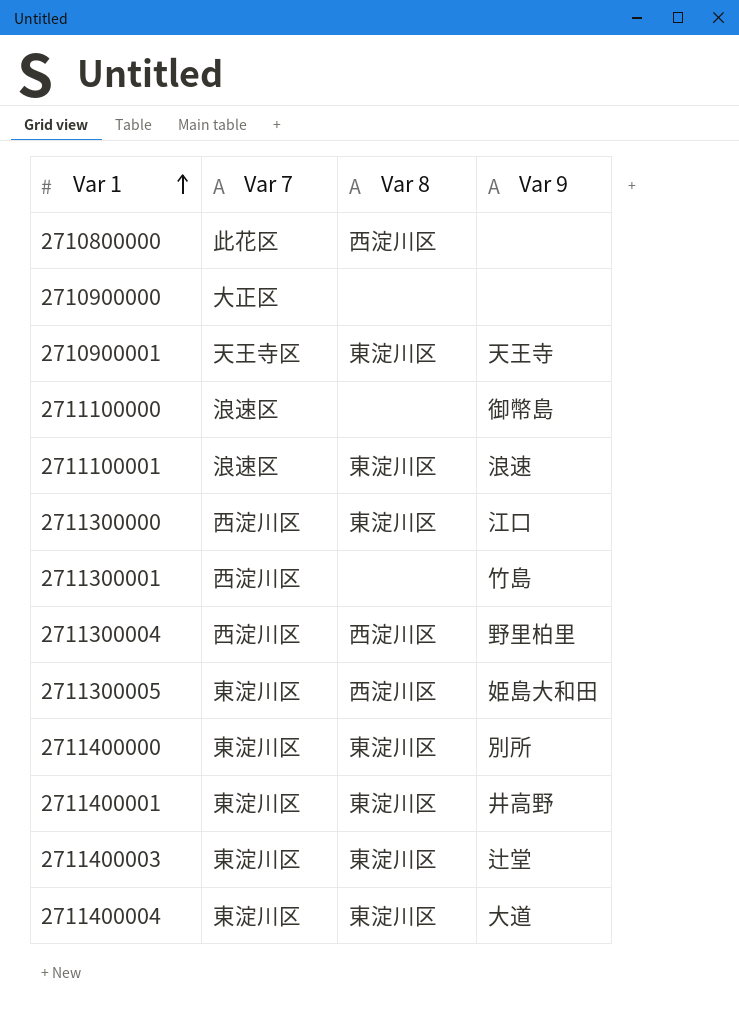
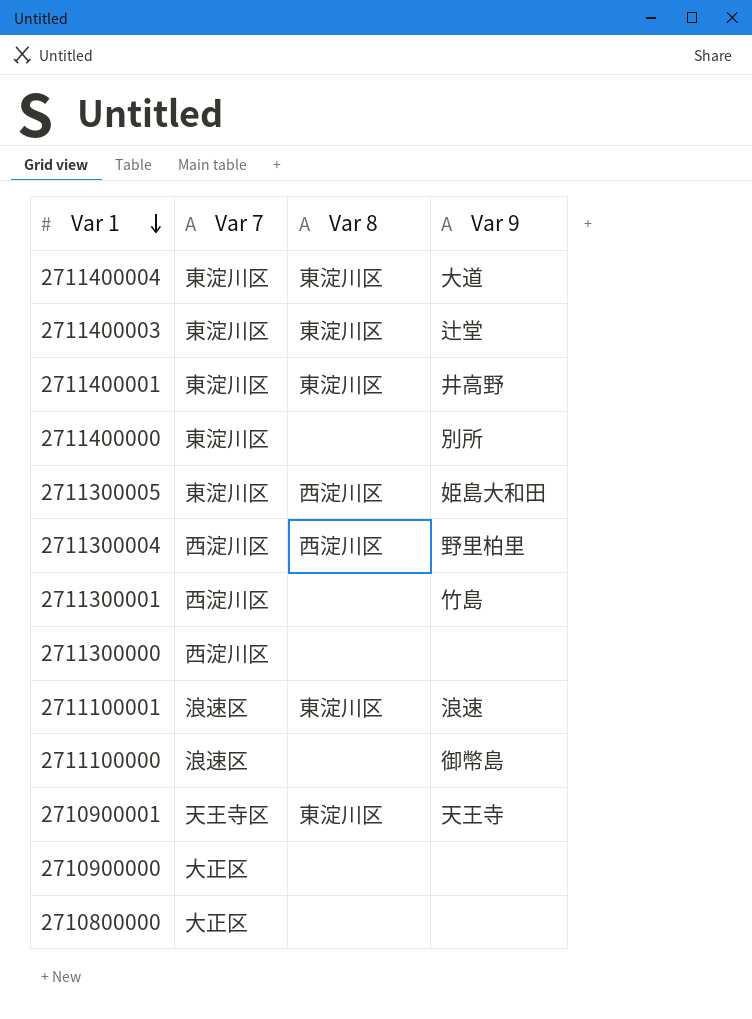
row order: Var 1 ascending -> Var 1 descending
2711400000 | Var 8: 東淀川区 -> none
2711300000 | Var 8: 東淀川区 -> none
2711300000 | Var 9: 江口 -> none
2710800000 | Var 7: 此花区 -> 大正区
2710800000 | Var 8: 西淀川区 -> none

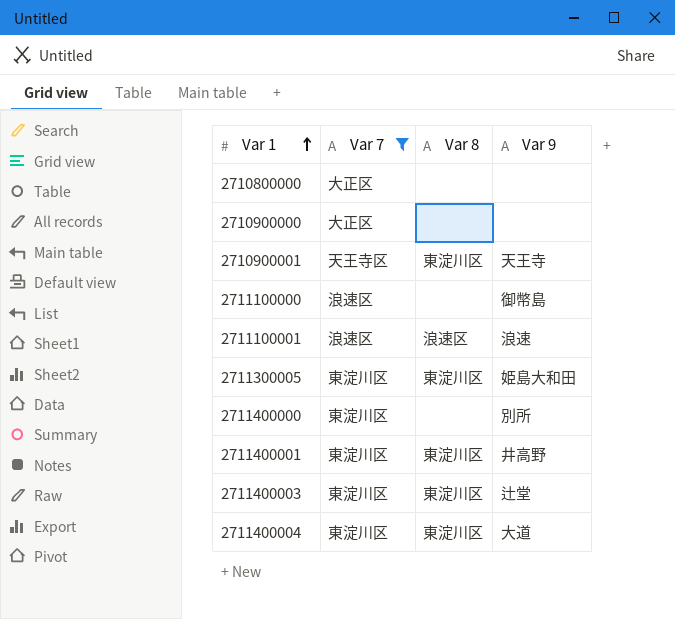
filter: none -> Var 7 != 西淀川区
row order: Var 1 descending -> Var 1 ascending
2711100001 | Var 8: 東淀川区 -> 浪速区
2711300005 | Var 8: 西淀川区 -> 東淀川区

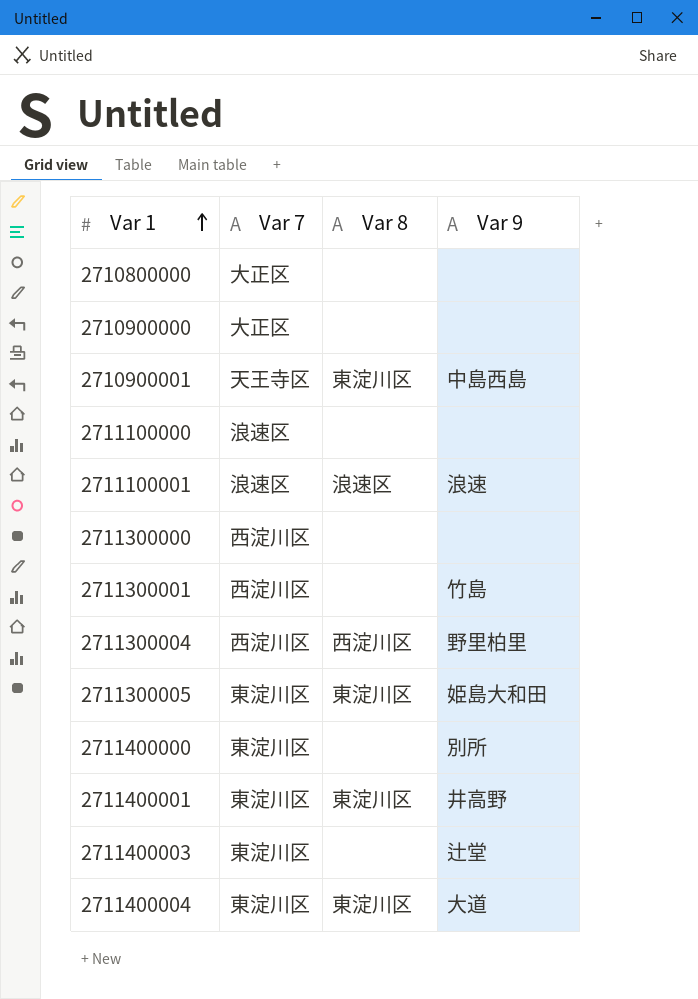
filter: Var 7 != 西淀川区 -> none
2710900001 | Var 9: 天王寺 -> 中島西島
2711100000 | Var 9: 御幣島 -> none
2711400003 | Var 8: 東淀川区 -> none

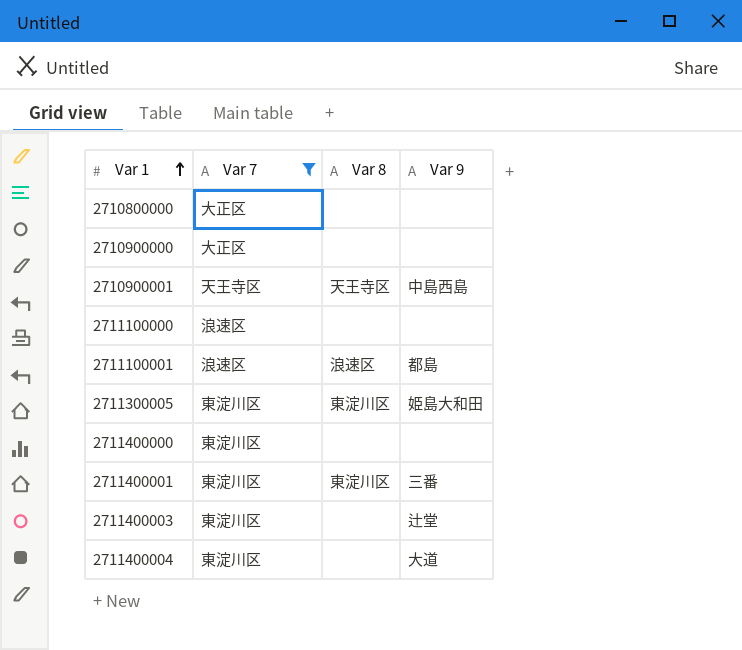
filter: none -> Var 7 != 西淀川区
2710900001 | Var 8: 東淀川区 -> 天王寺区
2711100001 | Var 9: 浪速 -> 都島
2711400000 | Var 9: 別所 -> none
2711400001 | Var 9: 井高野 -> 三番
2711400004 | Var 8: 東淀川区 -> none

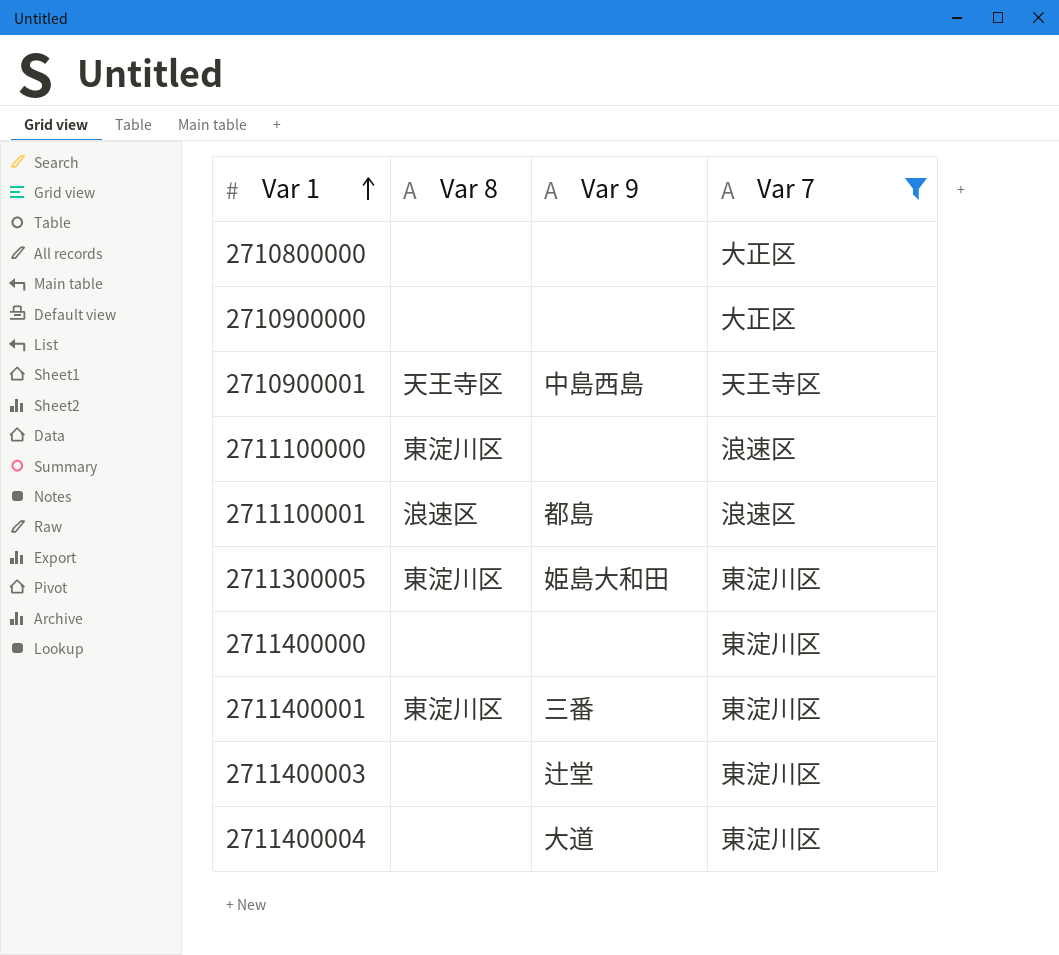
column Var 7 | position: 2 -> 4
2711100000 | Var 8: none -> 東淀川区

